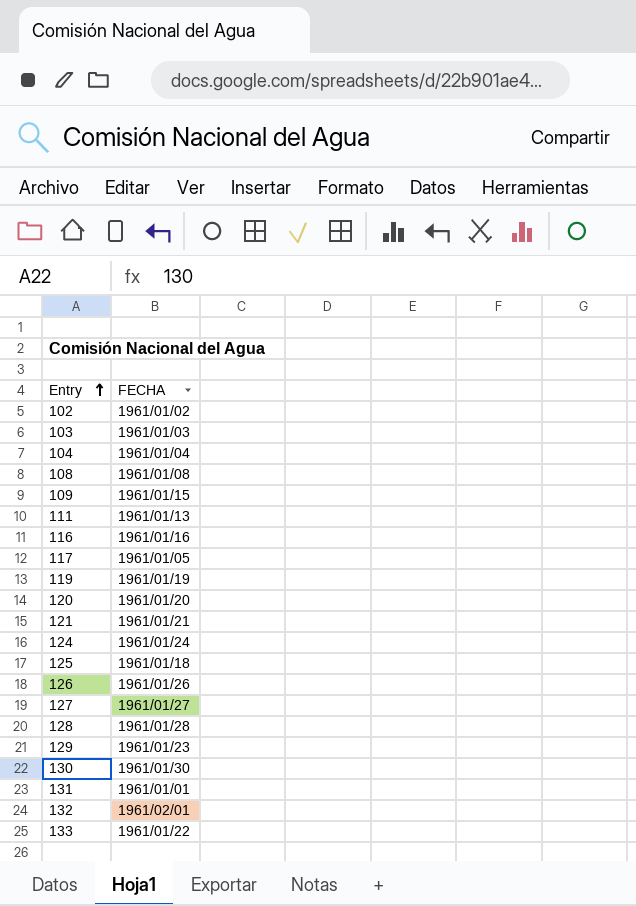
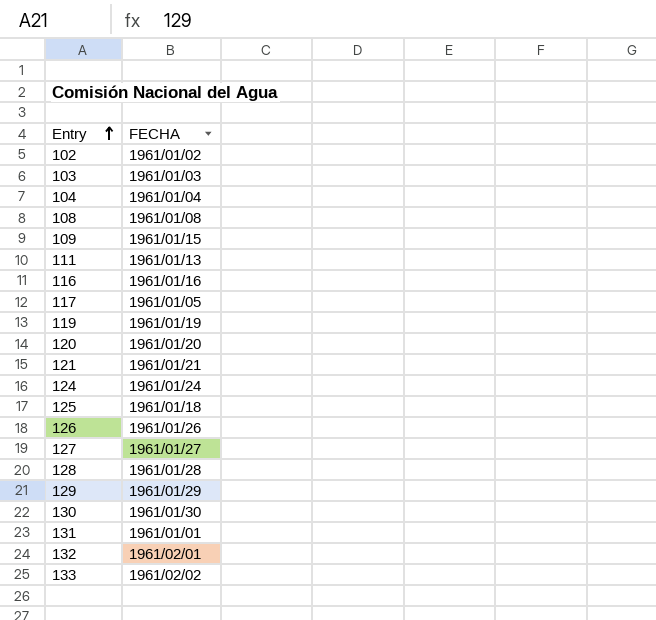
129 | FECHA: 1961/01/23 -> 1961/01/29
133 | FECHA: 1961/01/22 -> 1961/02/02

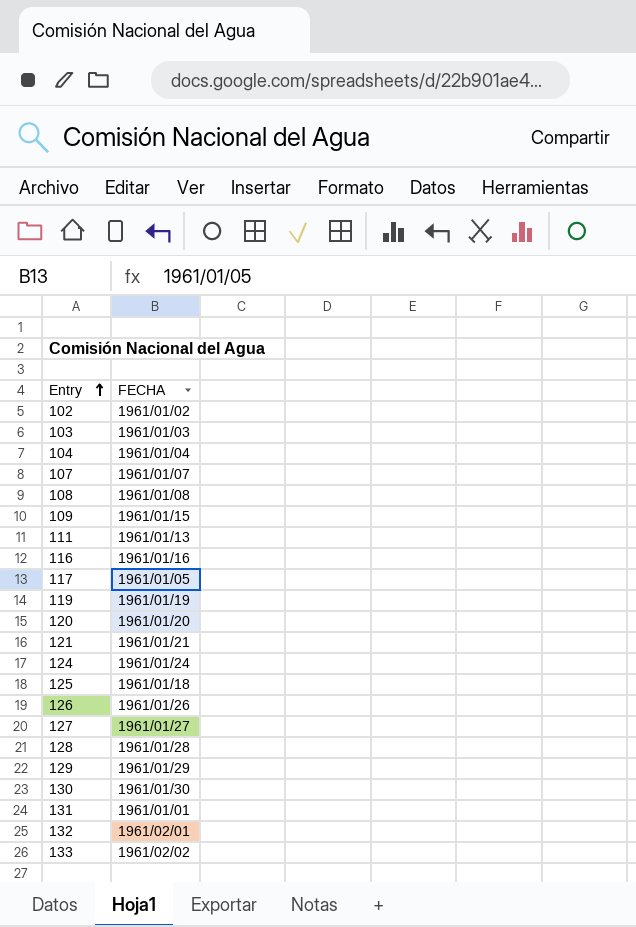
row 107: none -> 1961/01/07

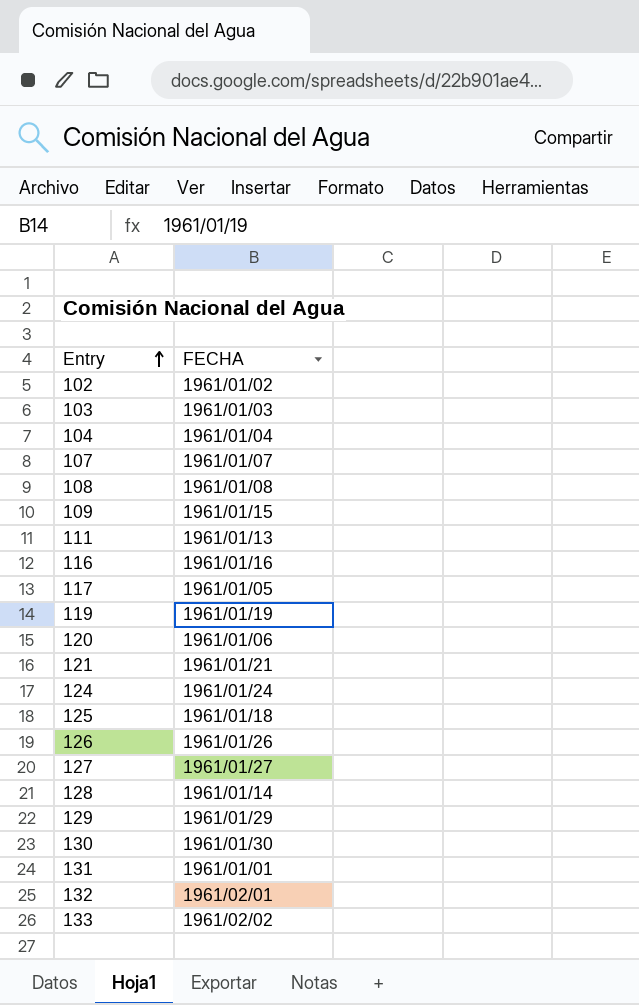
120 | FECHA: 1961/01/20 -> 1961/01/06
128 | FECHA: 1961/01/28 -> 1961/01/14

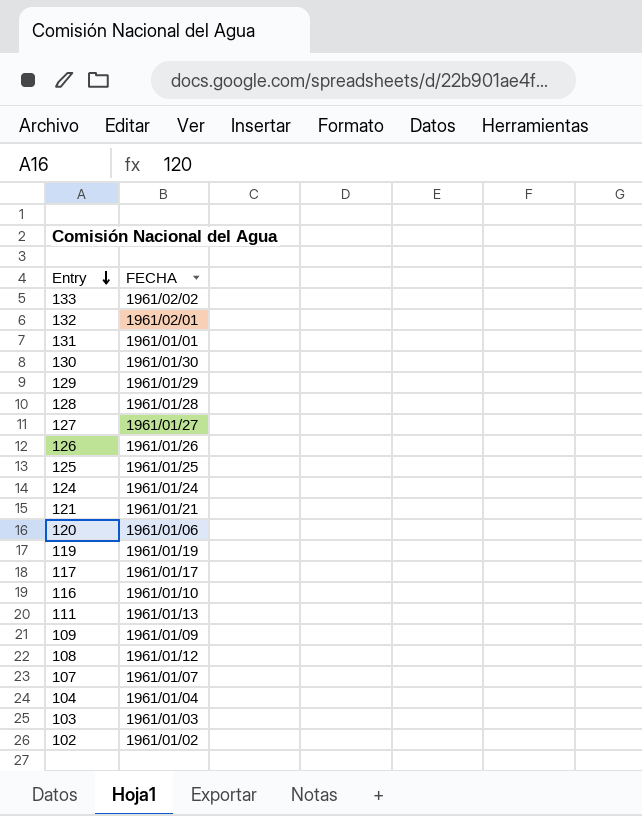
row order: Entry ascending -> Entry descending
128 | FECHA: 1961/01/14 -> 1961/01/28
125 | FECHA: 1961/01/18 -> 1961/01/25
117 | FECHA: 1961/01/05 -> 1961/01/17
116 | FECHA: 1961/01/16 -> 1961/01/10
109 | FECHA: 1961/01/15 -> 1961/01/09
108 | FECHA: 1961/01/08 -> 1961/01/12

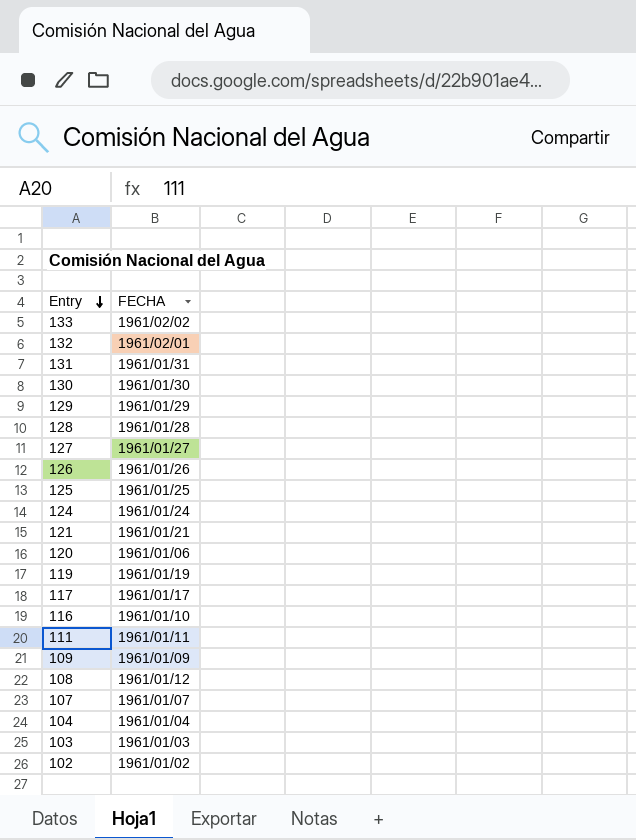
131 | FECHA: 1961/01/01 -> 1961/01/31
111 | FECHA: 1961/01/13 -> 1961/01/11

